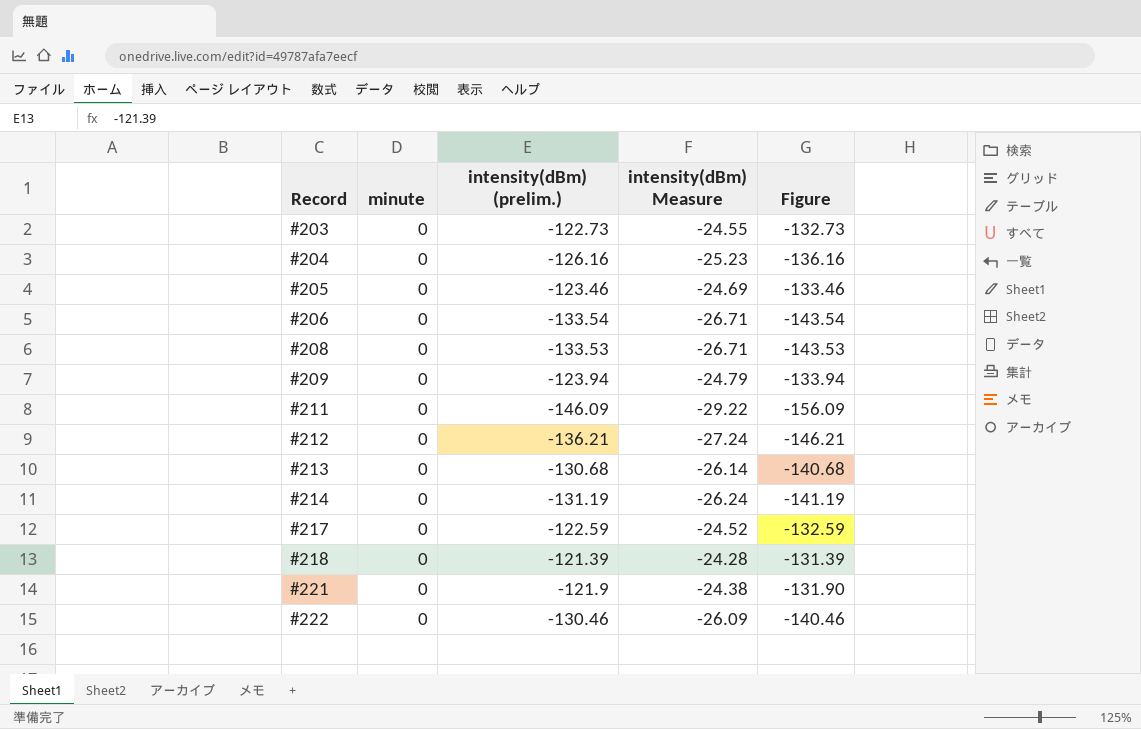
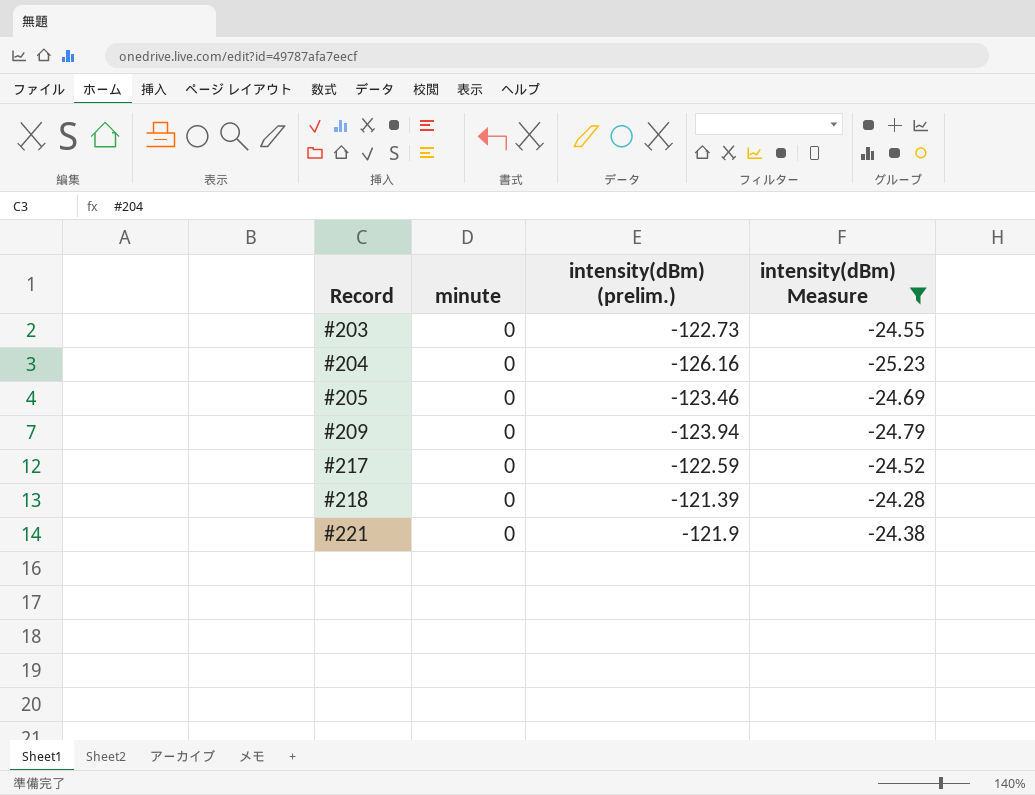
filter: none -> intensity(dBm) Measure >= -25.23
column Figure | formula: [intensity(dBm) (prelim.)] - 10 -> none

